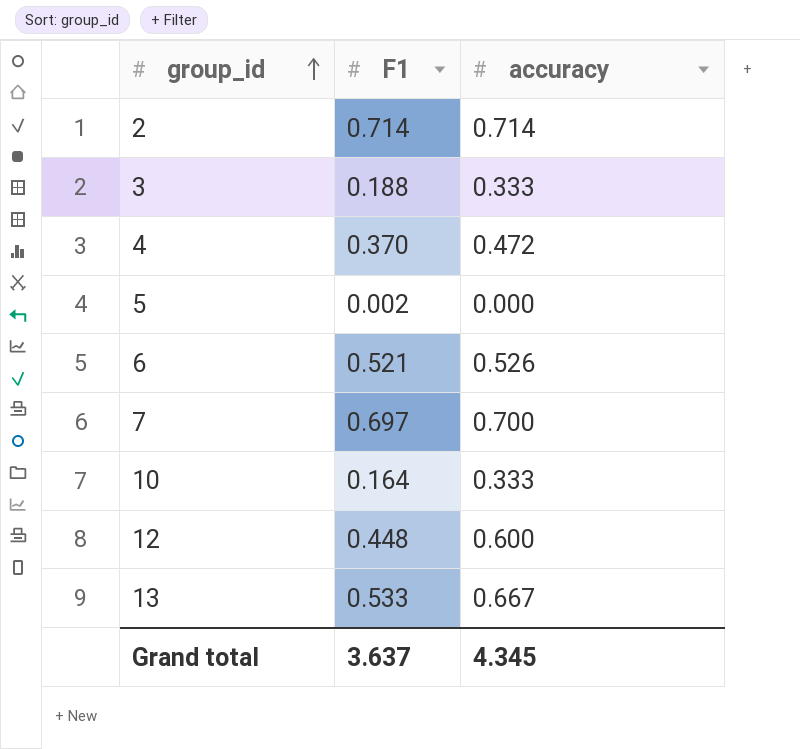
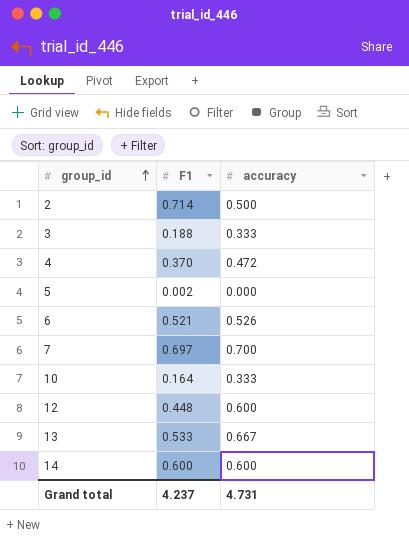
2 | accuracy: 0.714 -> 0.500
row 14: none -> 0.600 | 0.600
Grand total | F1: 3.637 -> 4.237
Grand total | accuracy: 4.345 -> 4.731

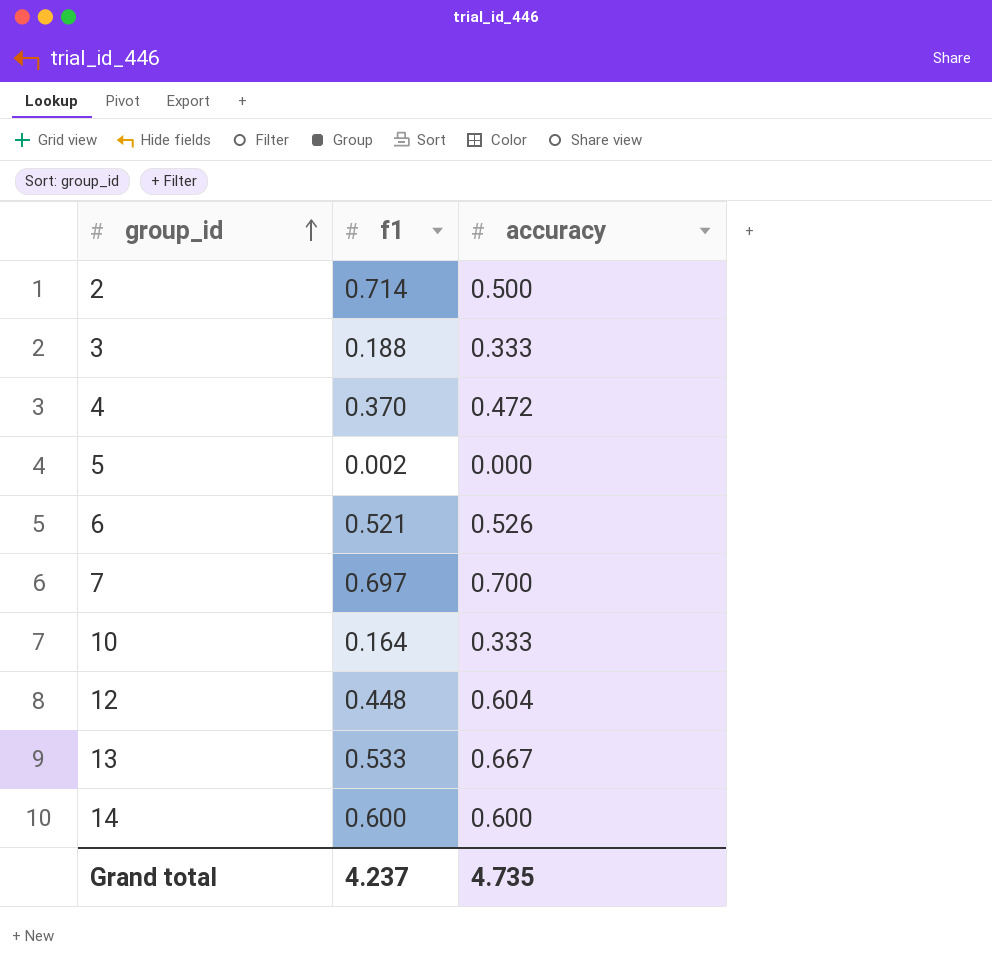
column name: F1 -> f1
12 | accuracy: 0.600 -> 0.604
Grand total | accuracy: 4.731 -> 4.735

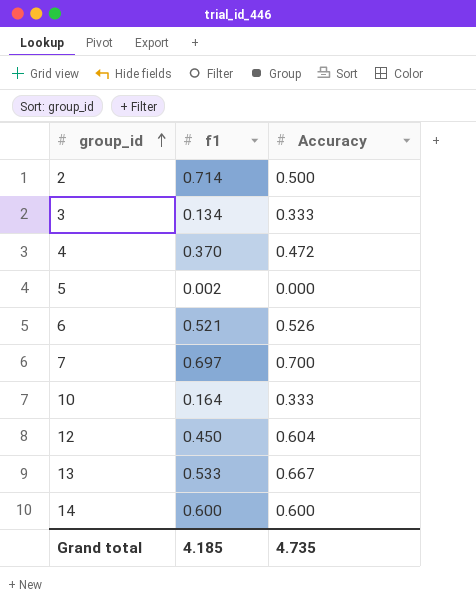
column name: accuracy -> Accuracy
3 | f1: 0.188 -> 0.134
12 | f1: 0.448 -> 0.450
Grand total | f1: 4.237 -> 4.185

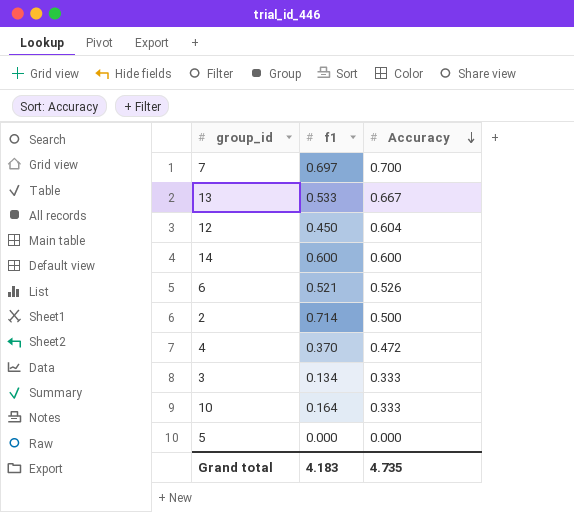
row order: group_id ascending -> Accuracy descending
5 | f1: 0.002 -> 0.000
Grand total | f1: 4.185 -> 4.183

